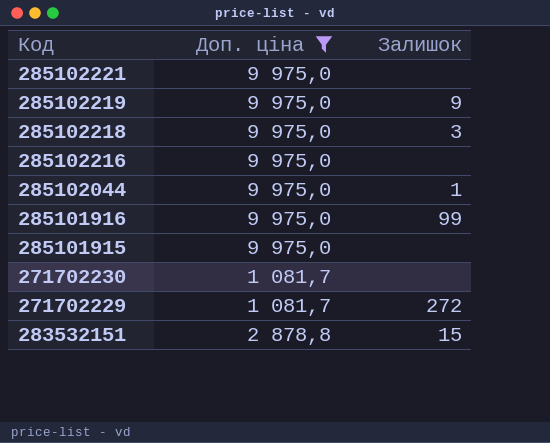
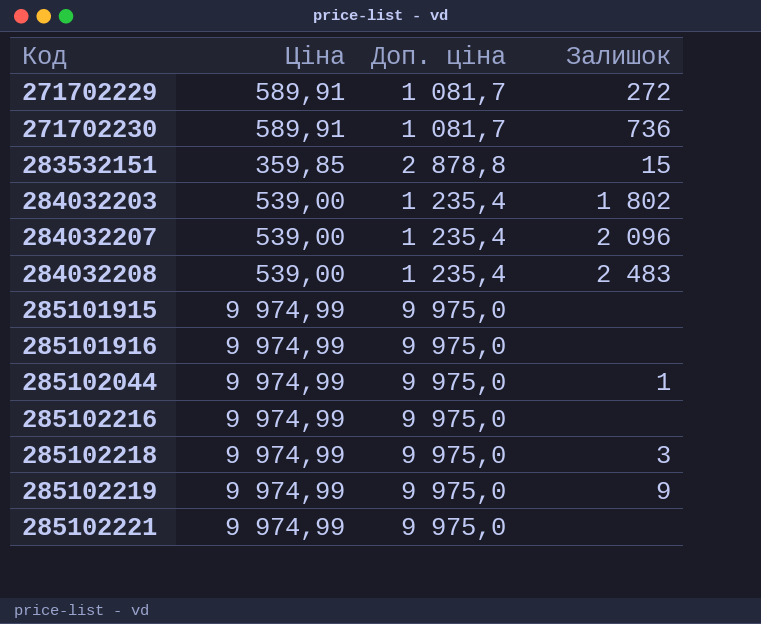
filter: Доп. ціна != 1 235,4 -> none
row order: none -> Код ascending
column Ціна | position: none -> 2
271702230 | Залишок: none -> 736
285101916 | Залишок: 99 -> none

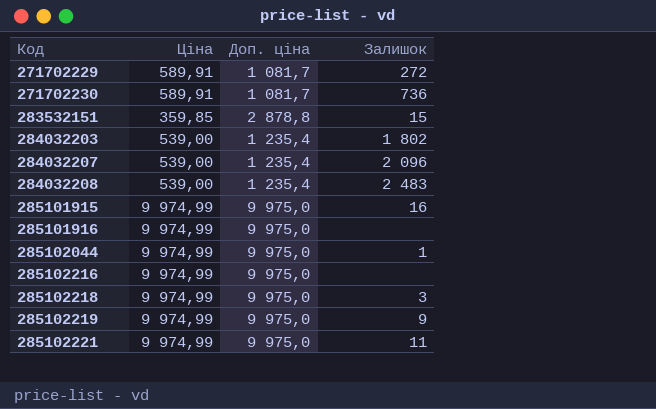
285101915 | Залишок: none -> 16
285102221 | Залишок: none -> 11

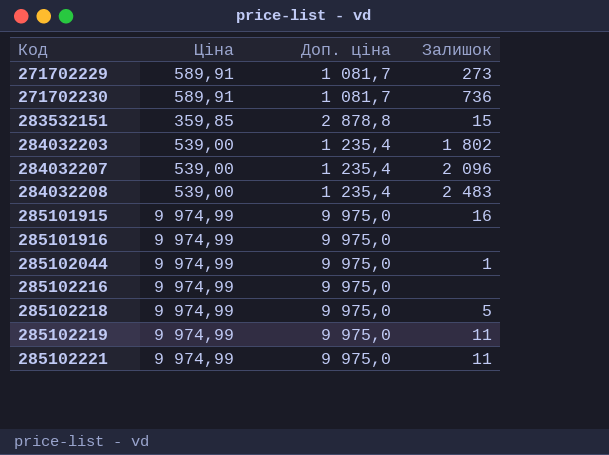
271702229 | Залишок: 272 -> 273
285102218 | Залишок: 3 -> 5
285102219 | Залишок: 9 -> 11

